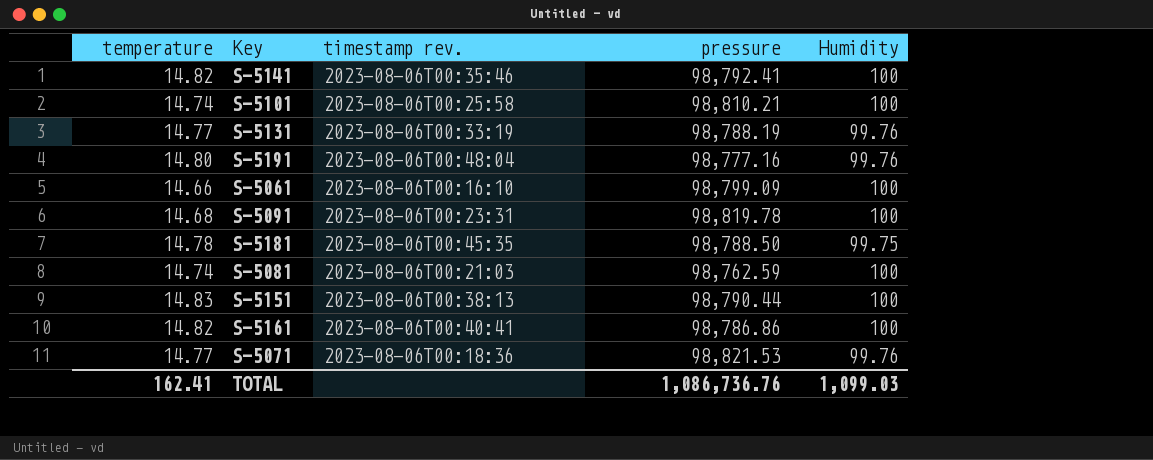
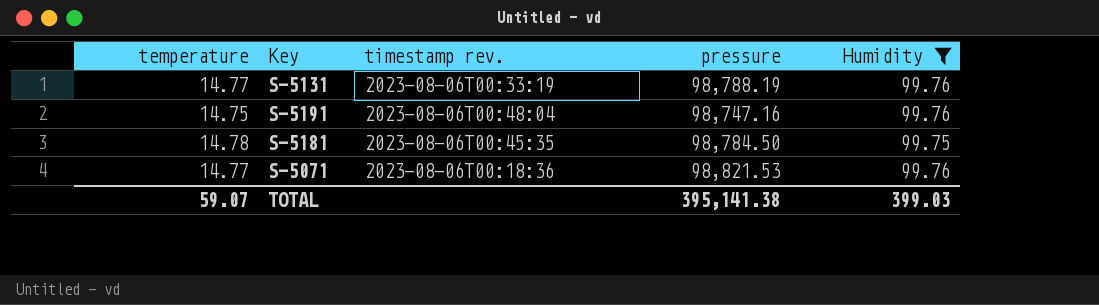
filter: none -> Humidity != 100
S-5191 | temperature: 14.80 -> 14.75
S-5191 | pressure: 98,777.16 -> 98,747.16
S-5181 | pressure: 98,788.50 -> 98,784.50
TOTAL | temperature: 162.41 -> 59.07
TOTAL | pressure: 1,086,736.76 -> 395,141.38
TOTAL | Humidity: 1,099.03 -> 399.03

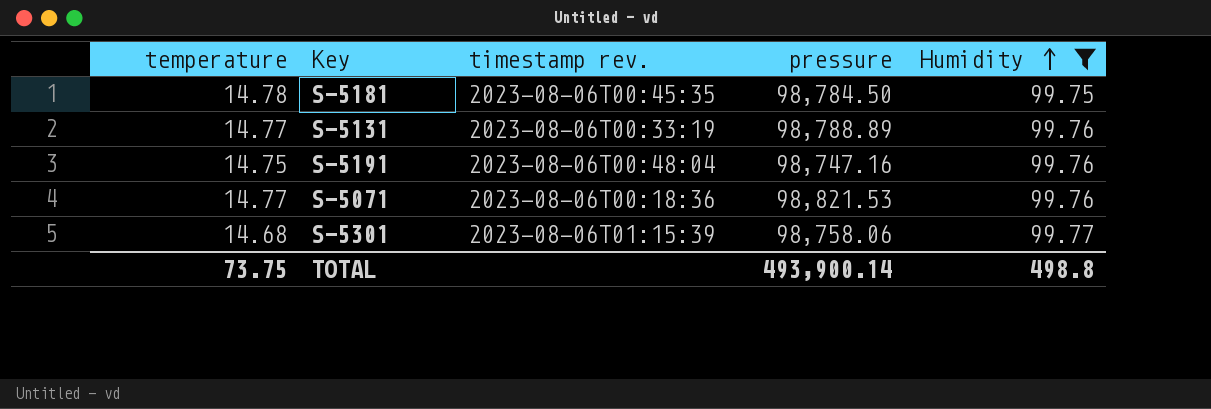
row order: none -> Humidity ascending
S-5131 | pressure: 98,788.19 -> 98,788.89
row S-5301: none -> 14.68 | 2023-08-06T01:15:39 | 98,758.06 | 99.77
TOTAL | temperature: 59.07 -> 73.75
TOTAL | pressure: 395,141.38 -> 493,900.14
TOTAL | Humidity: 399.03 -> 498.8

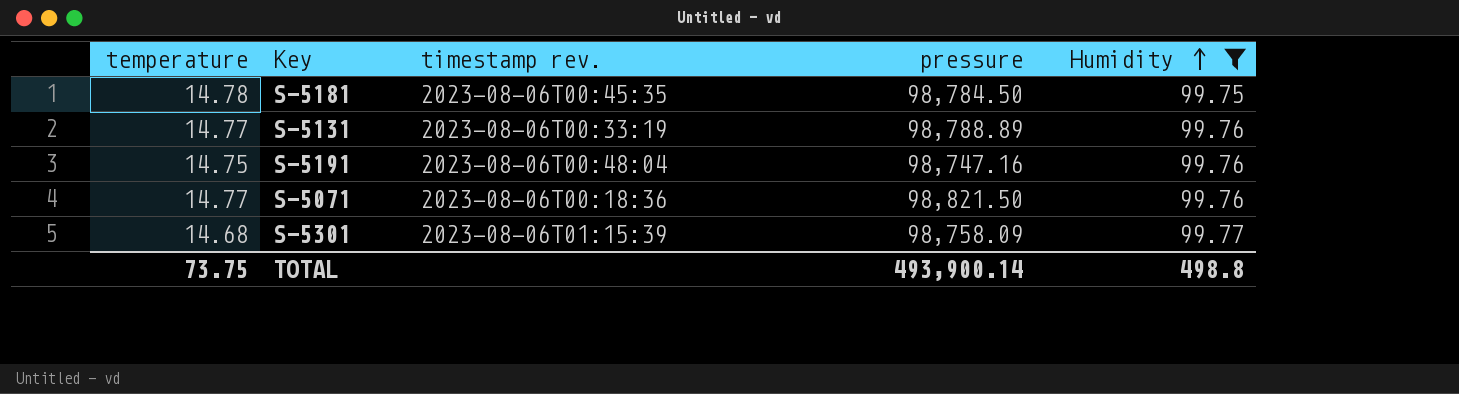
S-5071 | pressure: 98,821.53 -> 98,821.50
S-5301 | pressure: 98,758.06 -> 98,758.09

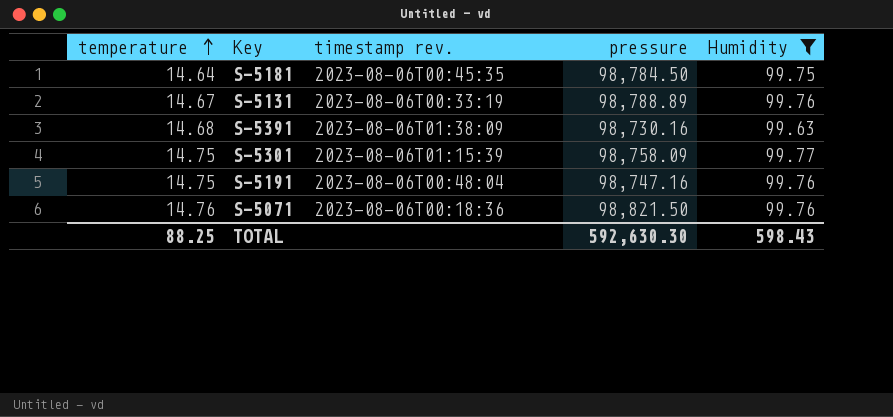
row order: Humidity ascending -> temperature ascending
S-5181 | temperature: 14.78 -> 14.64
S-5131 | temperature: 14.77 -> 14.67
row S-5391: none -> 14.68 | 2023-08-06T01:38:09 | 98,730.16 | 99.63
S-5301 | temperature: 14.68 -> 14.75
S-5071 | temperature: 14.77 -> 14.76
TOTAL | temperature: 73.75 -> 88.25
TOTAL | pressure: 493,900.14 -> 592,630.30
TOTAL | Humidity: 498.8 -> 598.43

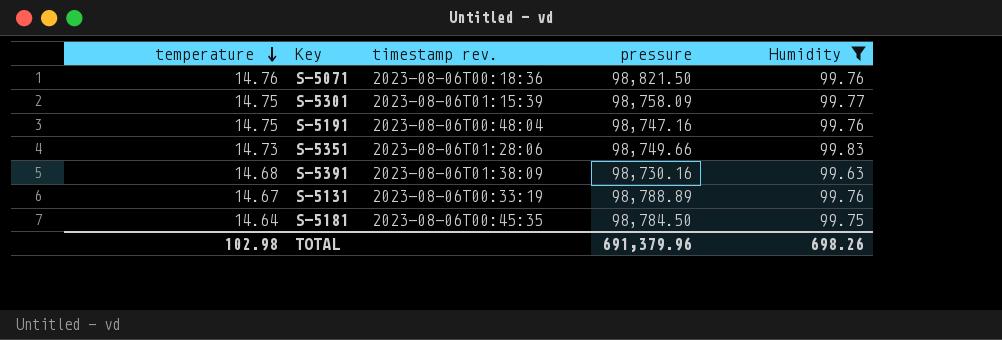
row order: temperature ascending -> temperature descending
row S-5351: none -> 14.73 | 2023-08-06T01:28:06 | 98,749.66 | 99.83
TOTAL | temperature: 88.25 -> 102.98
TOTAL | pressure: 592,630.30 -> 691,379.96
TOTAL | Humidity: 598.43 -> 698.26

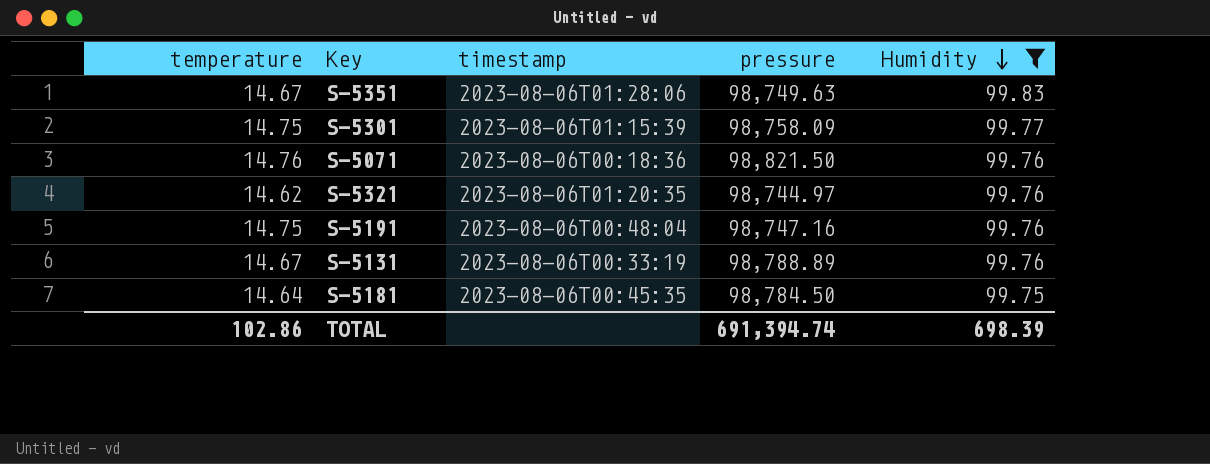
row order: temperature descending -> Humidity descending
column name: timestamp rev. -> timestamp
row S-5391: 14.68 | 2023-08-06T01:38:09 | 98,730.16 | 99.63 -> none
S-5351 | temperature: 14.73 -> 14.67
S-5351 | pressure: 98,749.66 -> 98,749.63
row S-5321: none -> 14.62 | 2023-08-06T01:20:35 | 98,744.97 | 99.76
TOTAL | temperature: 102.98 -> 102.86
TOTAL | pressure: 691,379.96 -> 691,394.74
TOTAL | Humidity: 698.26 -> 698.39

